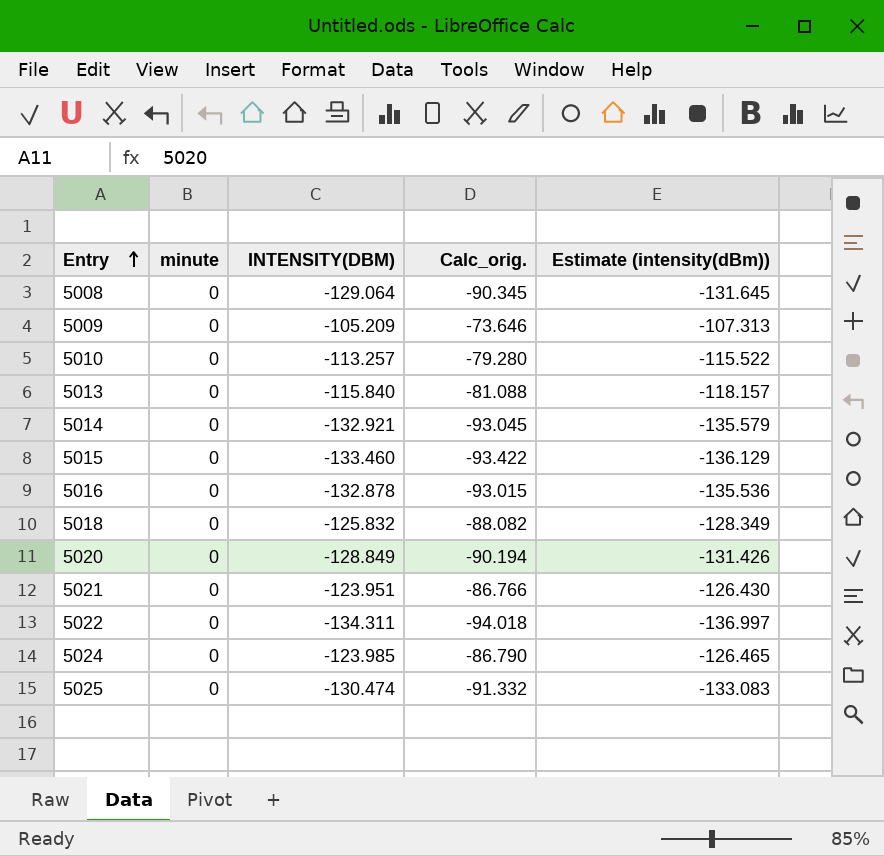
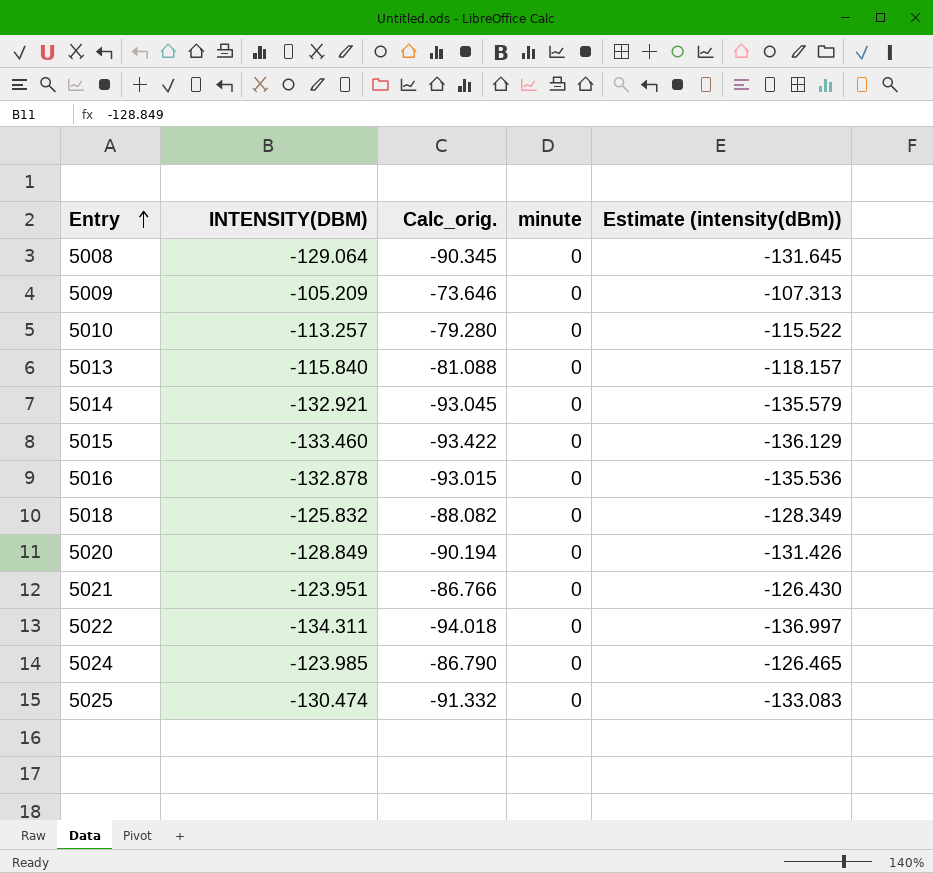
column minute | position: 2 -> 4

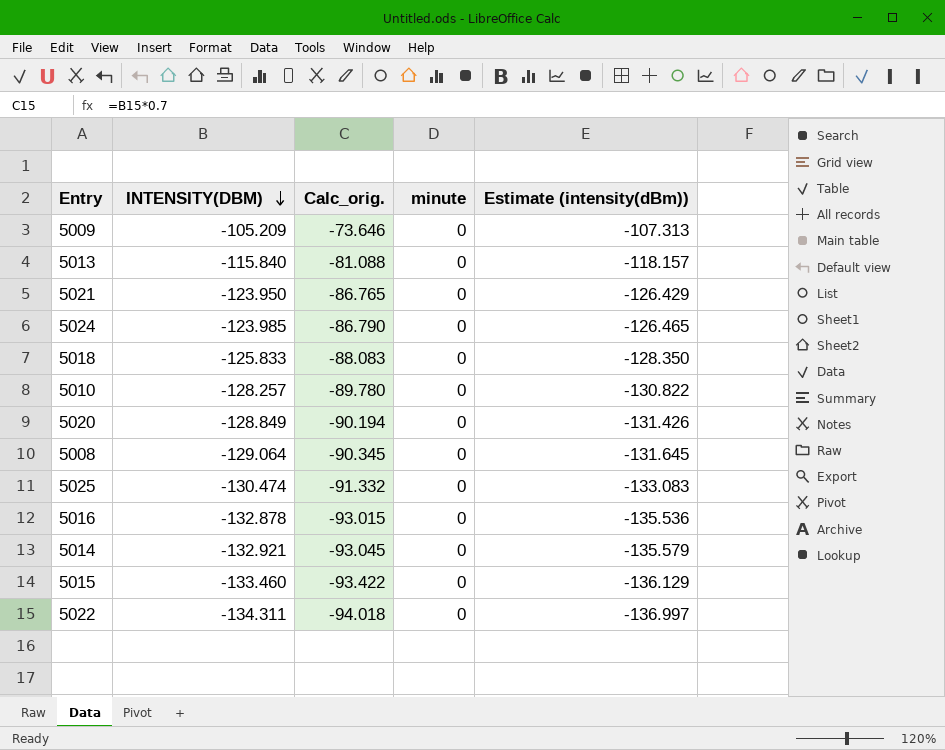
row order: Entry ascending -> INTENSITY(DBM) descending
5021 | INTENSITY(DBM): -123.951 -> -123.950
5021 | Calc_orig.: -86.766 -> -86.765
5021 | Estimate (intensity(dBm)): -126.430 -> -126.429
5018 | INTENSITY(DBM): -125.832 -> -125.833
5018 | Calc_orig.: -88.082 -> -88.083
5018 | Estimate (intensity(dBm)): -128.349 -> -128.350
5010 | INTENSITY(DBM): -113.257 -> -128.257
5010 | Calc_orig.: -79.280 -> -89.780
5010 | Estimate (intensity(dBm)): -115.522 -> -130.822

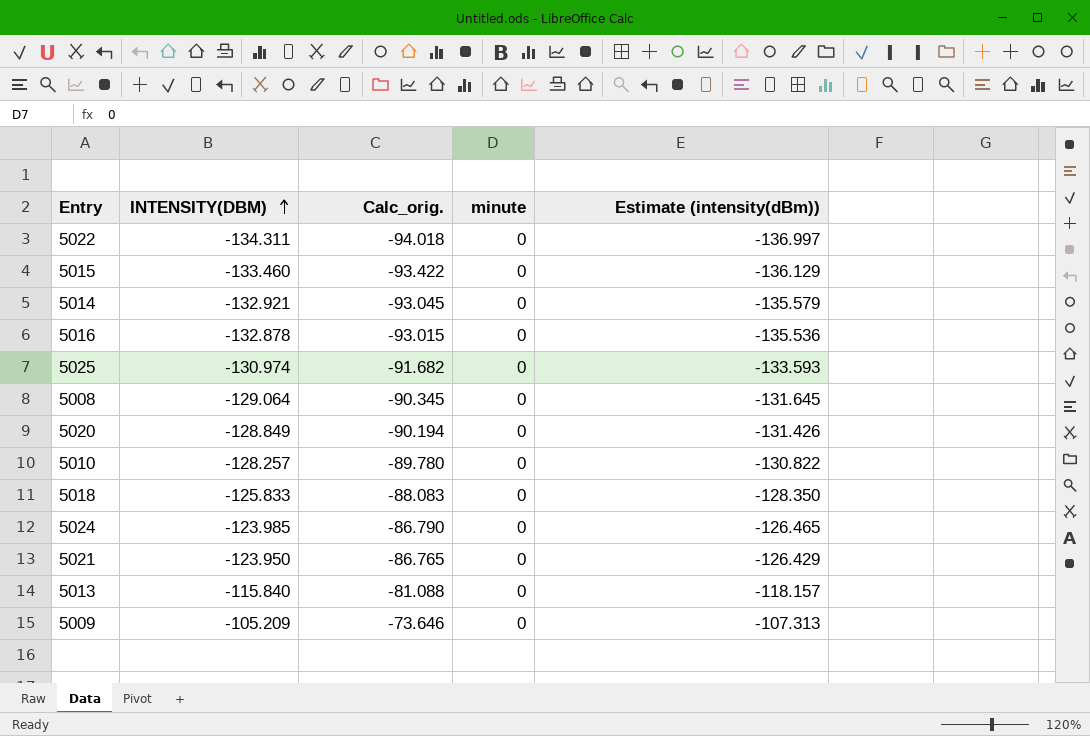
row order: INTENSITY(DBM) descending -> INTENSITY(DBM) ascending
5025 | INTENSITY(DBM): -130.474 -> -130.974
5025 | Calc_orig.: -91.332 -> -91.682
5025 | Estimate (intensity(dBm)): -133.083 -> -133.593

